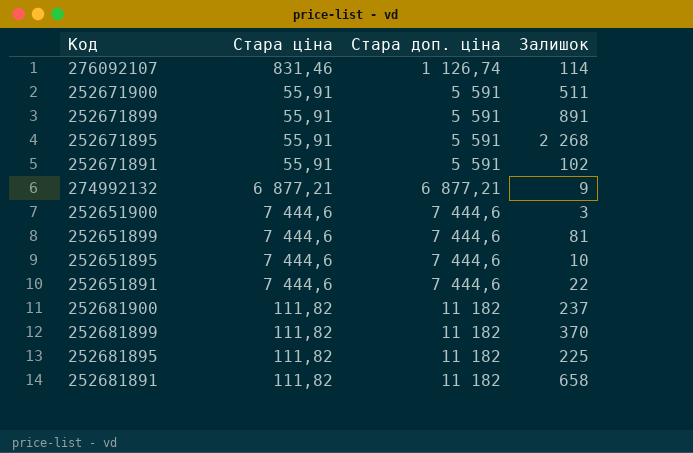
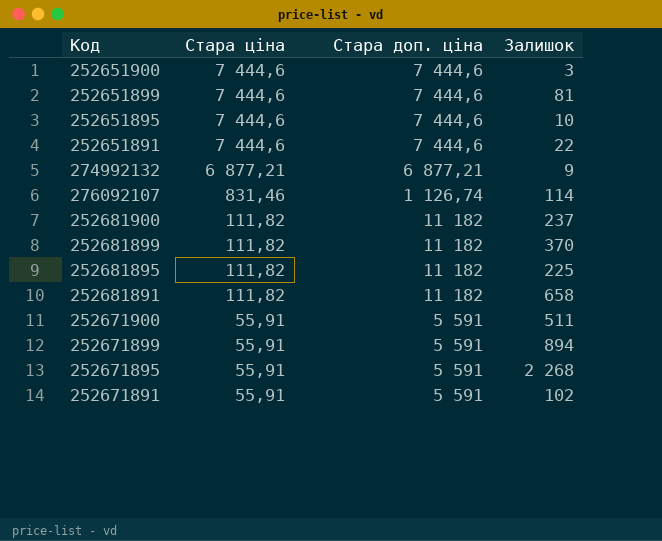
row order: Стара доп. ціна ascending -> Стара ціна descending
252671899 | Залишок: 891 -> 894

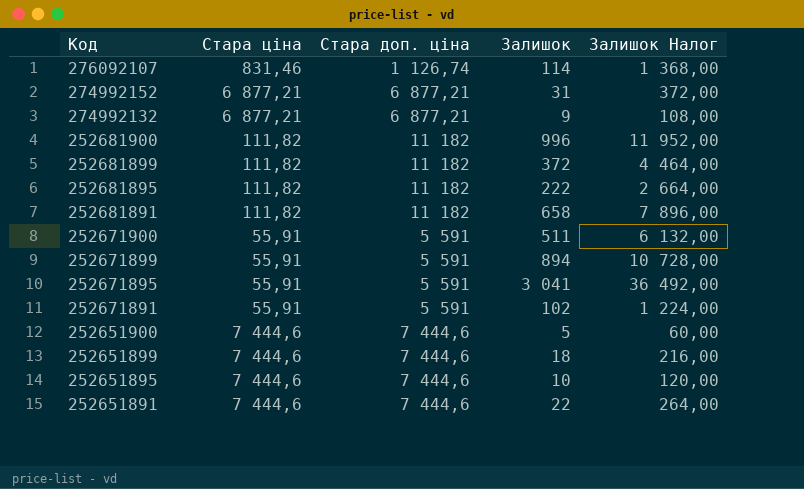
row order: Стара ціна descending -> Код descending
column Залишок Налог | formula: none -> [Залишок] * 12
row 274992152: none -> 6 877,21 | 6 877,21 | 31 | 372,00
252681900 | Залишок: 237 -> 996
252681899 | Залишок: 370 -> 372
252681895 | Залишок: 225 -> 222
252671895 | Залишок: 2 268 -> 3 041
252651900 | Залишок: 3 -> 5
252651899 | Залишок: 81 -> 18

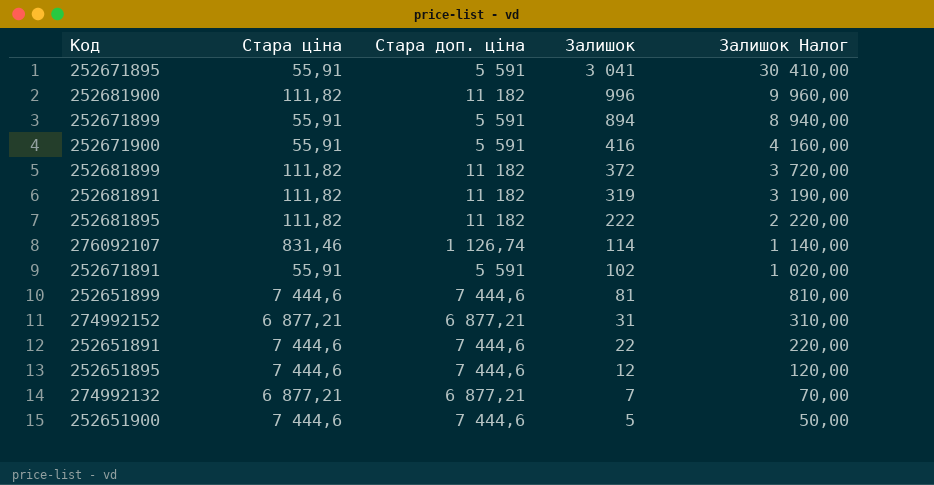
row order: Код descending -> Залишок descending
column Залишок Налог | formula: [Залишок] * 12 -> [Залишок] * 10
252671900 | Залишок: 511 -> 416
252681891 | Залишок: 658 -> 319
252651899 | Залишок: 18 -> 81
252651895 | Залишок: 10 -> 12
274992132 | Залишок: 9 -> 7

